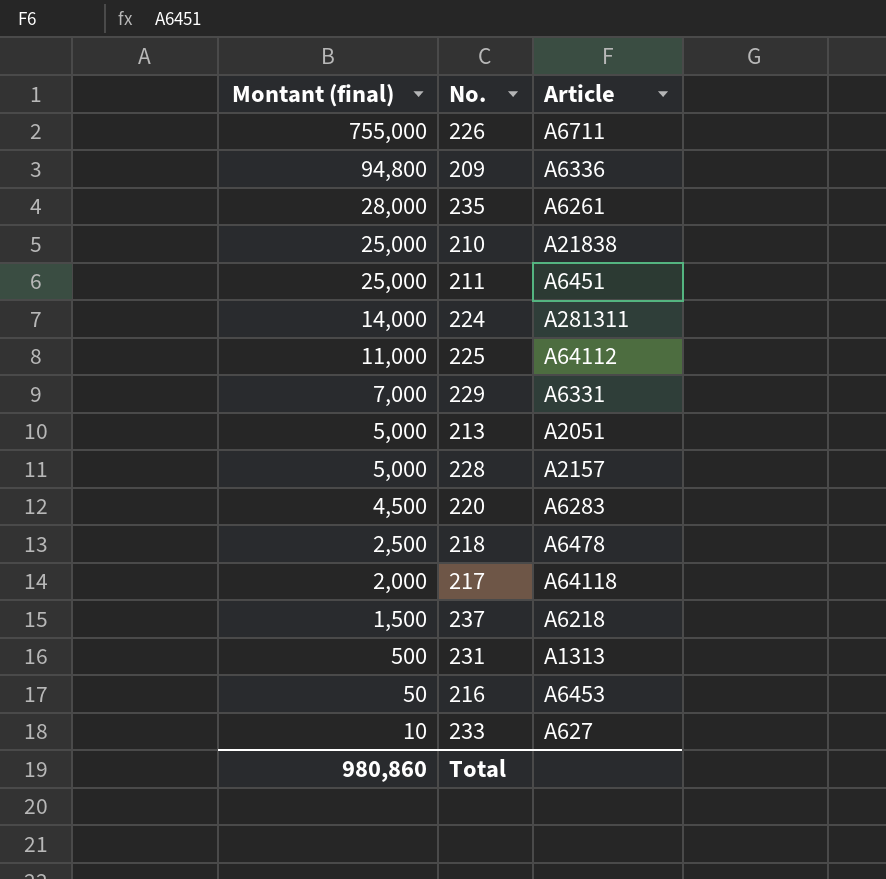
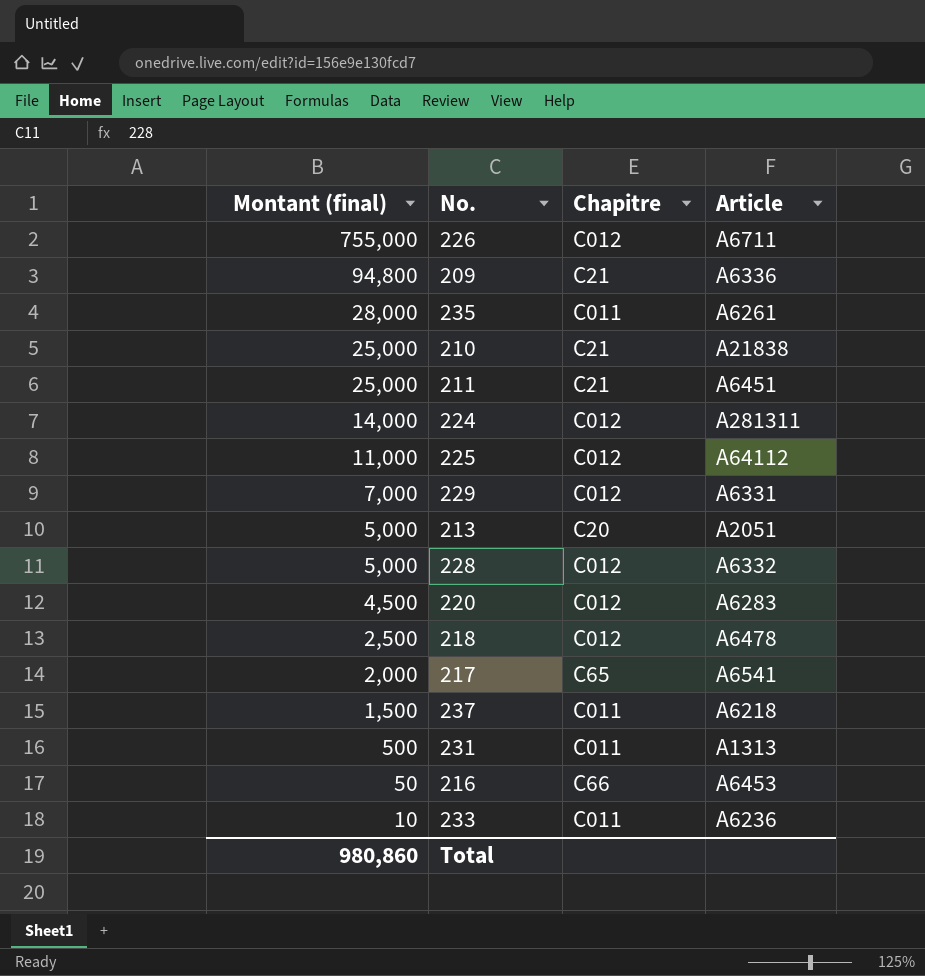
column Chapitre | position: none -> 3
228 | Article: A2157 -> A6332
217 | Article: A64118 -> A6541
233 | Article: A627 -> A6236

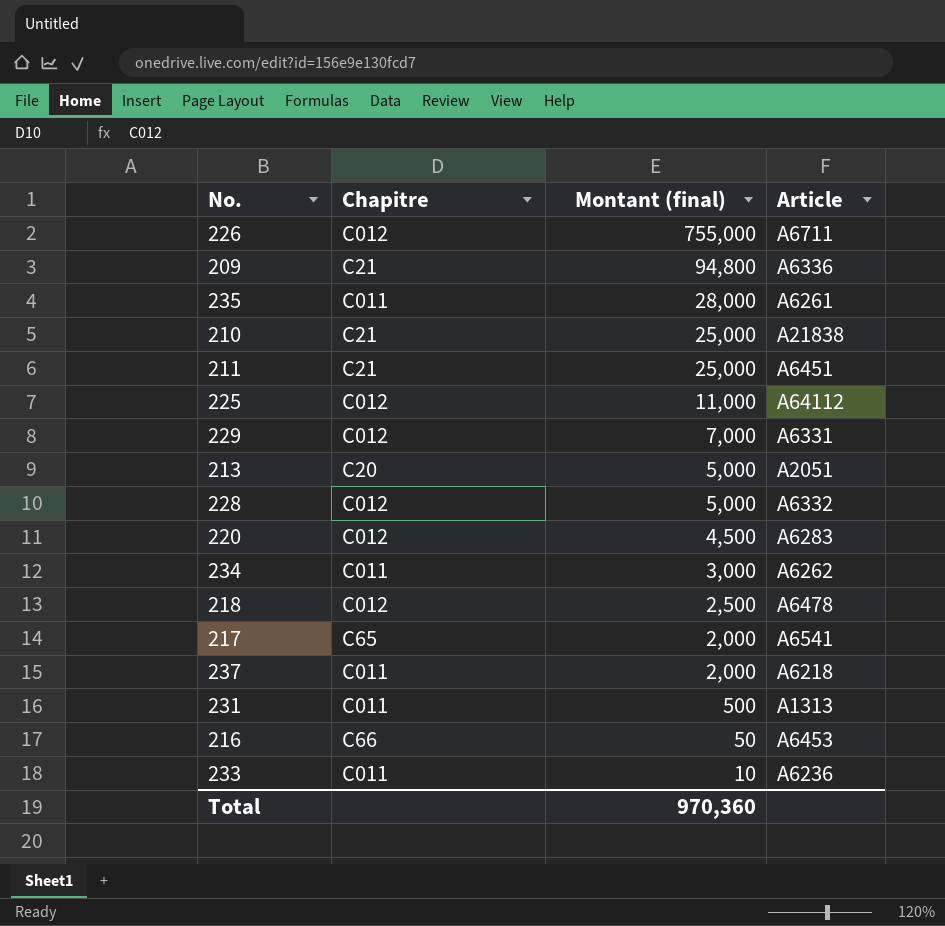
column Montant (final) | position: 1 -> 3
row 224: 14,000 | C012 | A281311 -> none
row 234: none -> C011 | 3,000 | A6262
237 | Montant (final): 1,500 -> 2,000
Total | Montant (final): 980,860 -> 970,360

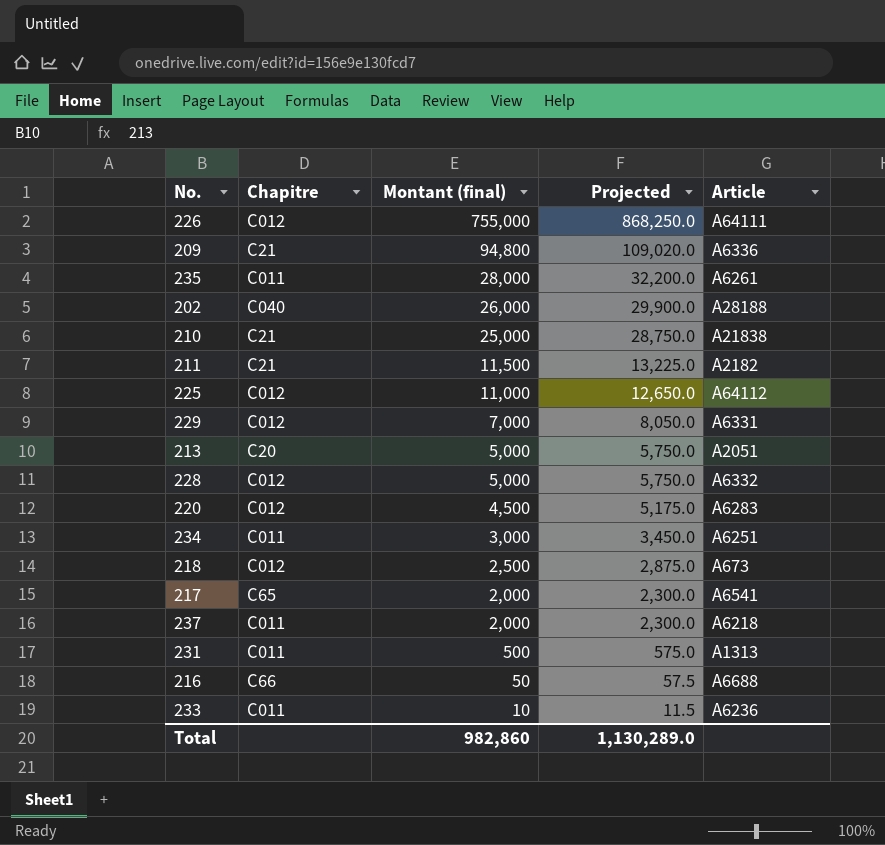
column Projected | formula: none -> [Montant (final)] * 1.15
226 | Article: A6711 -> A64111
row 202: none -> C040 | 26,000 | 29,900.0 | A28188
211 | Montant (final): 25,000 -> 11,500
211 | Article: A6451 -> A2182
234 | Article: A6262 -> A6251
218 | Article: A6478 -> A673
216 | Article: A6453 -> A6688
Total | Montant (final): 970,360 -> 982,860

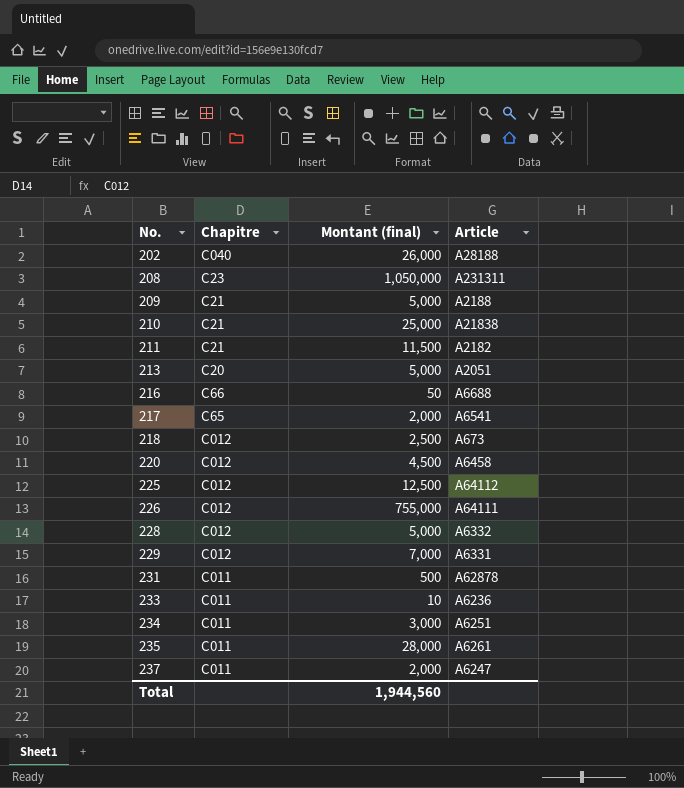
row order: Montant (final) descending -> No. ascending
column Projected | formula: [Montant (final)] * 1.15 -> none
row 208: none -> C23 | 1,050,000 | A231311
209 | Montant (final): 94,800 -> 5,000
209 | Article: A6336 -> A2188
220 | Article: A6283 -> A6458
225 | Montant (final): 11,000 -> 12,500
231 | Article: A1313 -> A62878
237 | Article: A6218 -> A6247
Total | Montant (final): 982,860 -> 1,944,560

